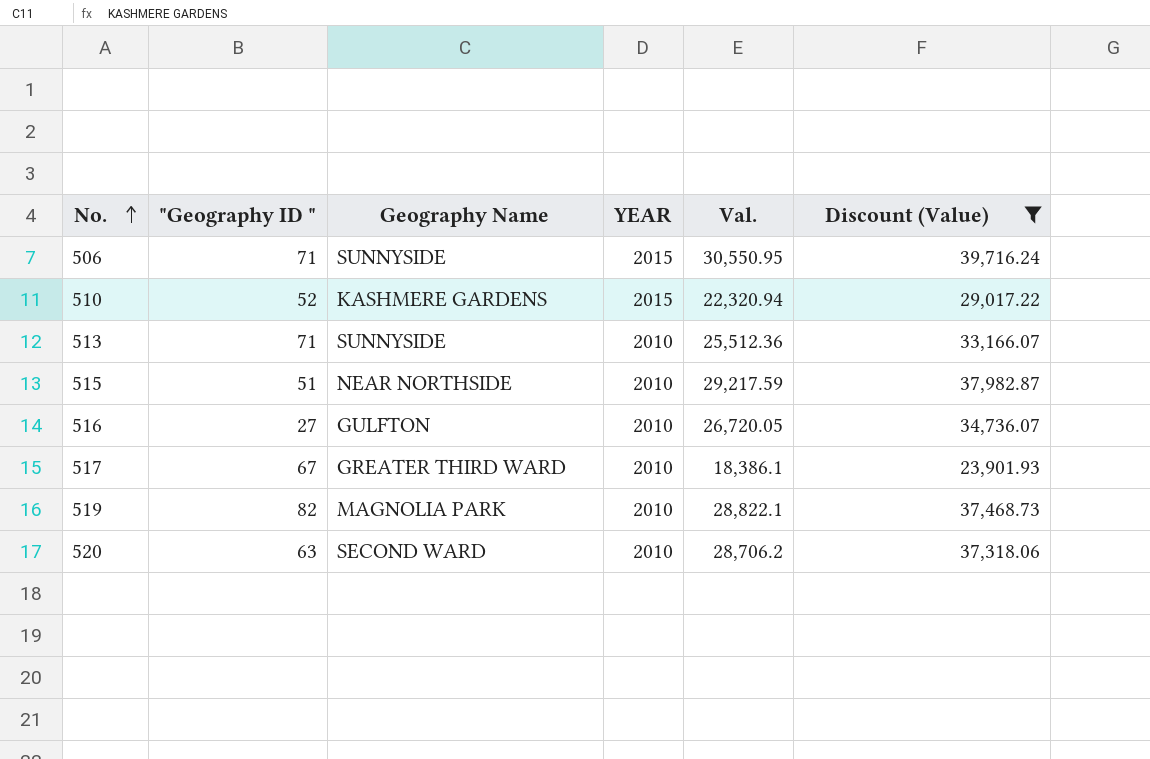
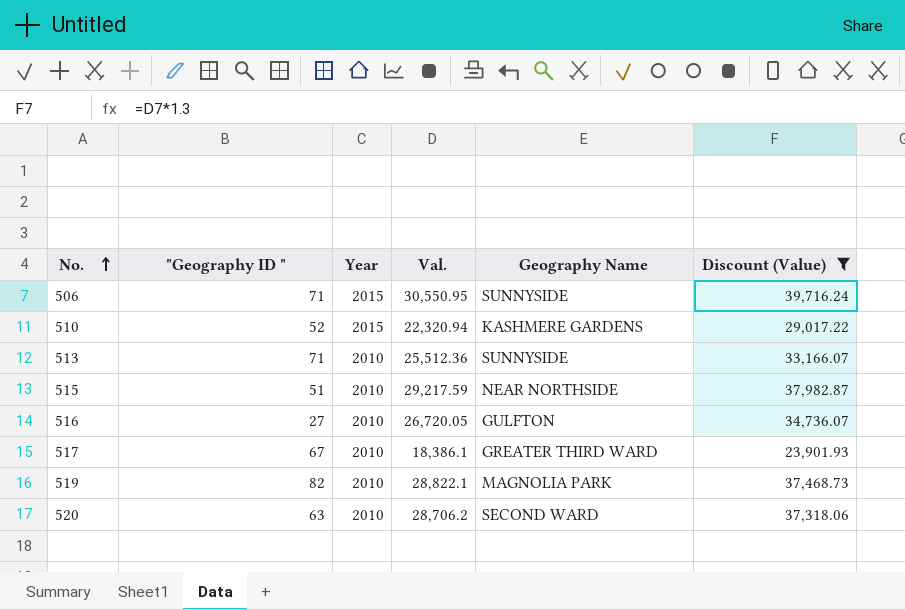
column name: YEAR -> Year
column Geography Name | position: 3 -> 5

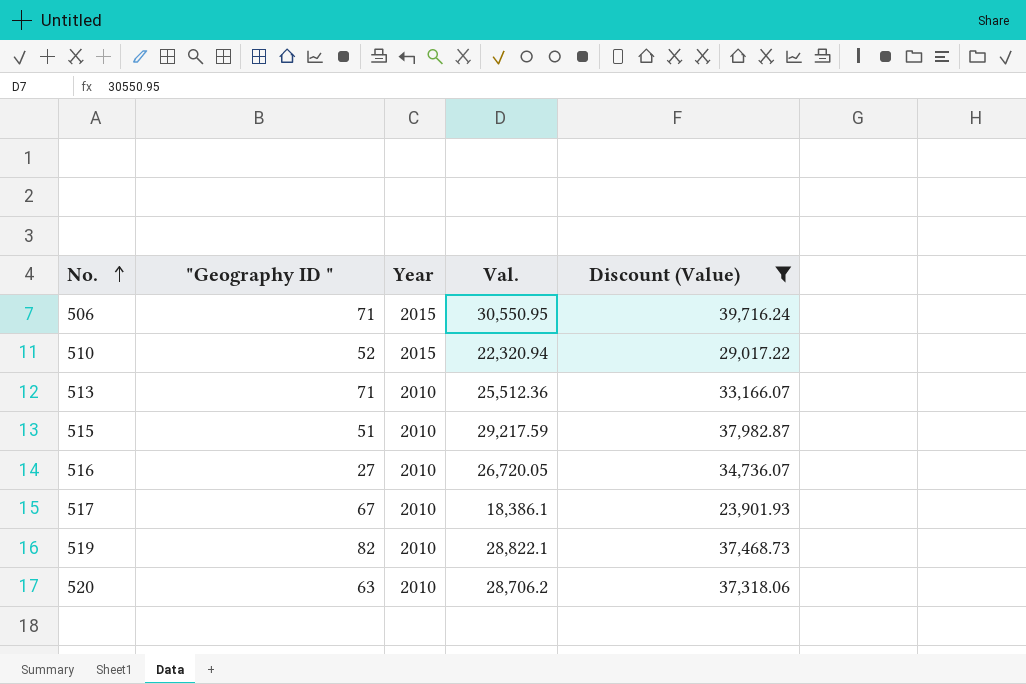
column Geography Name | position: 5 -> none

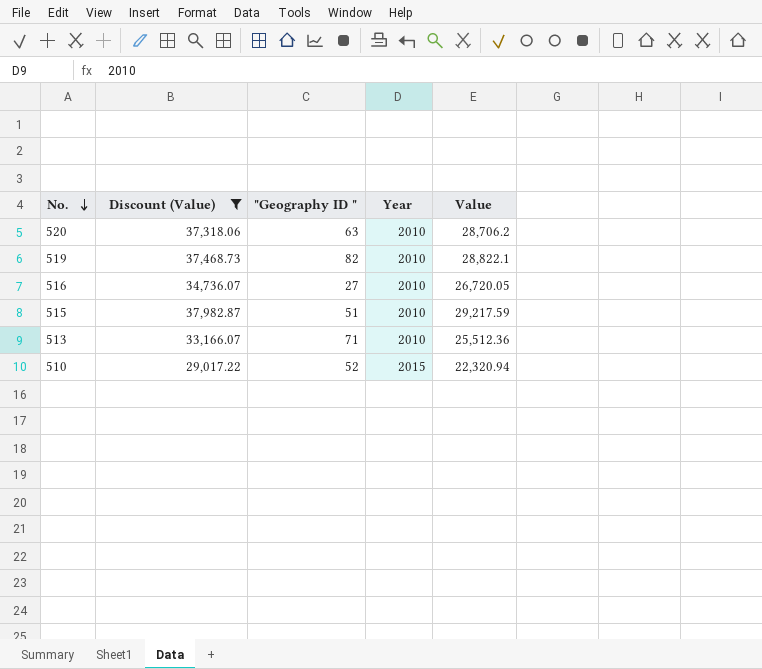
row order: No. ascending -> No. descending
column Discount (Value) | position: 5 -> 2
column name: Val. -> Value
row 506: 71 | 2015 | 30,550.95 | 39,716.24 -> none
row 517: 67 | 2010 | 18,386.1 | 23,901.93 -> none

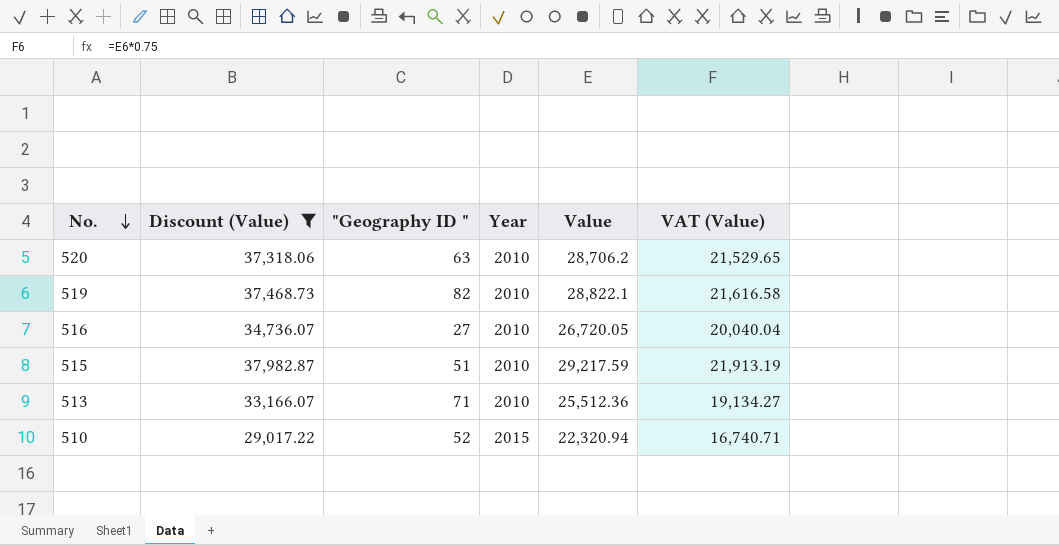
column VAT (Value) | formula: none -> [Value] * 0.75

